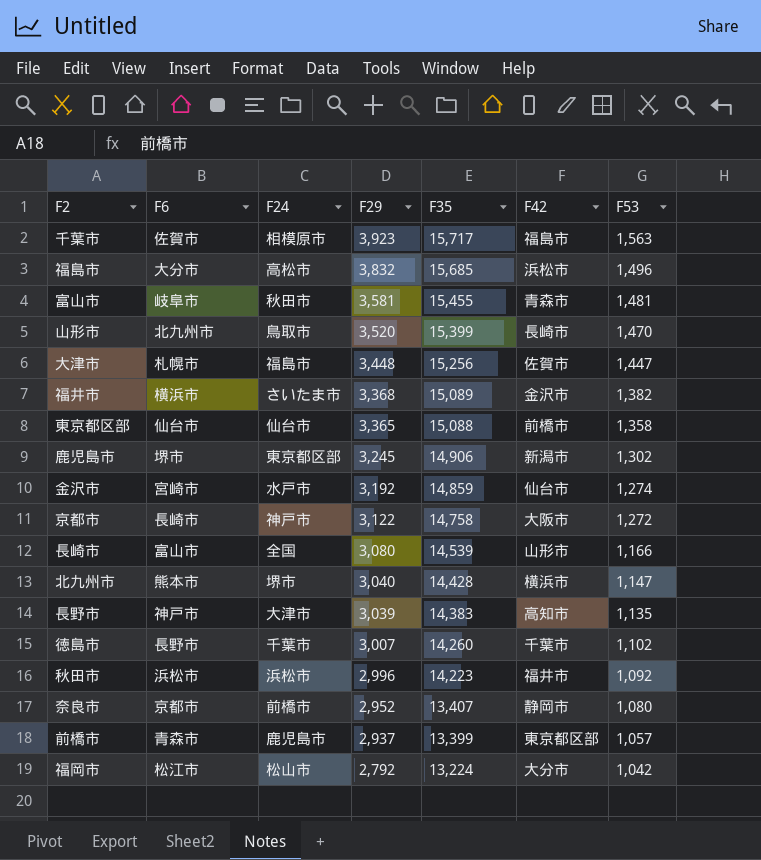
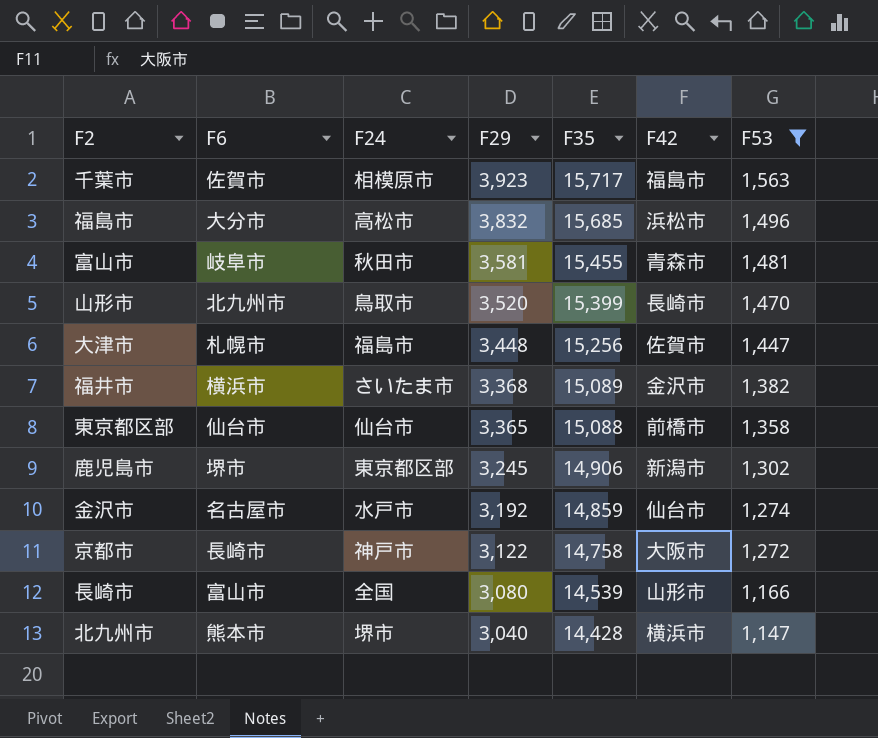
filter: none -> F53 >= 1,147
金沢市 | F6: 宮崎市 -> 名古屋市

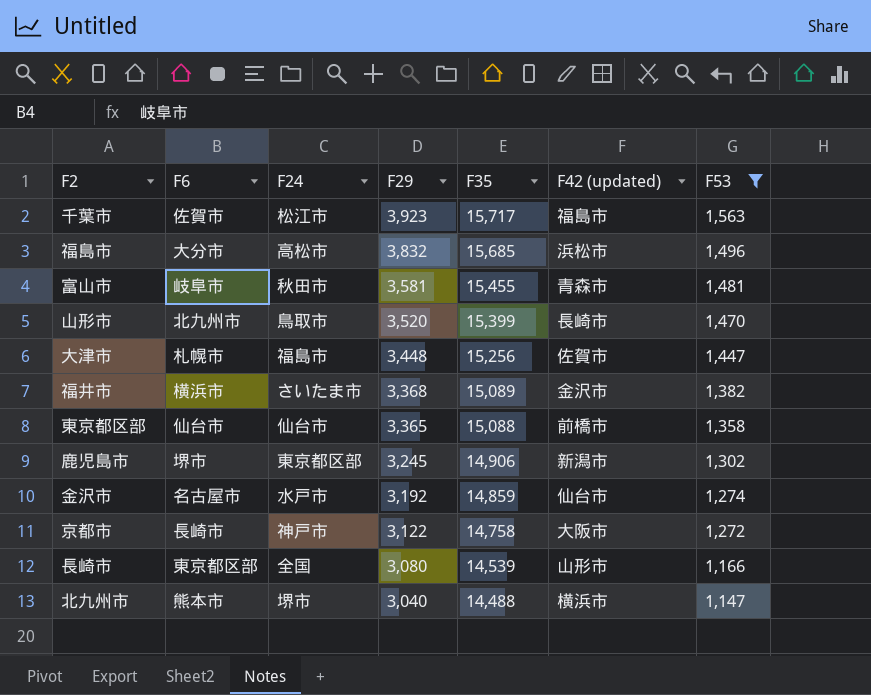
column name: F42 -> F42 (updated)
千葉市 | F24: 相模原市 -> 松江市
長崎市 | F6: 富山市 -> 東京都区部
北九州市 | F35: 14,428 -> 14,488

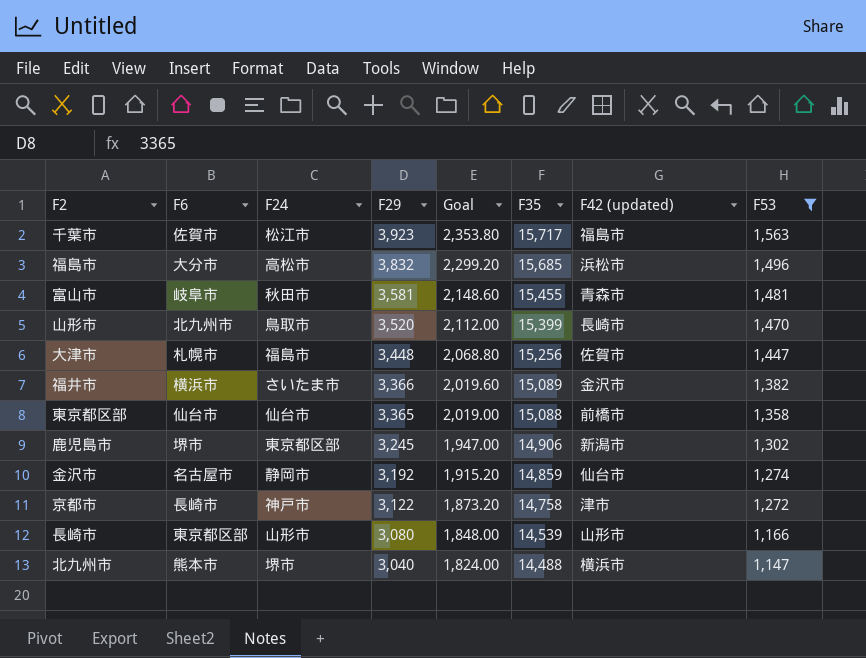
column Goal | formula: none -> [F29] * 0.6
福井市 | F29: 3,368 -> 3,366
金沢市 | F24: 水戸市 -> 静岡市
京都市 | F42 (updated): 大阪市 -> 津市
長崎市 | F24: 全国 -> 山形市

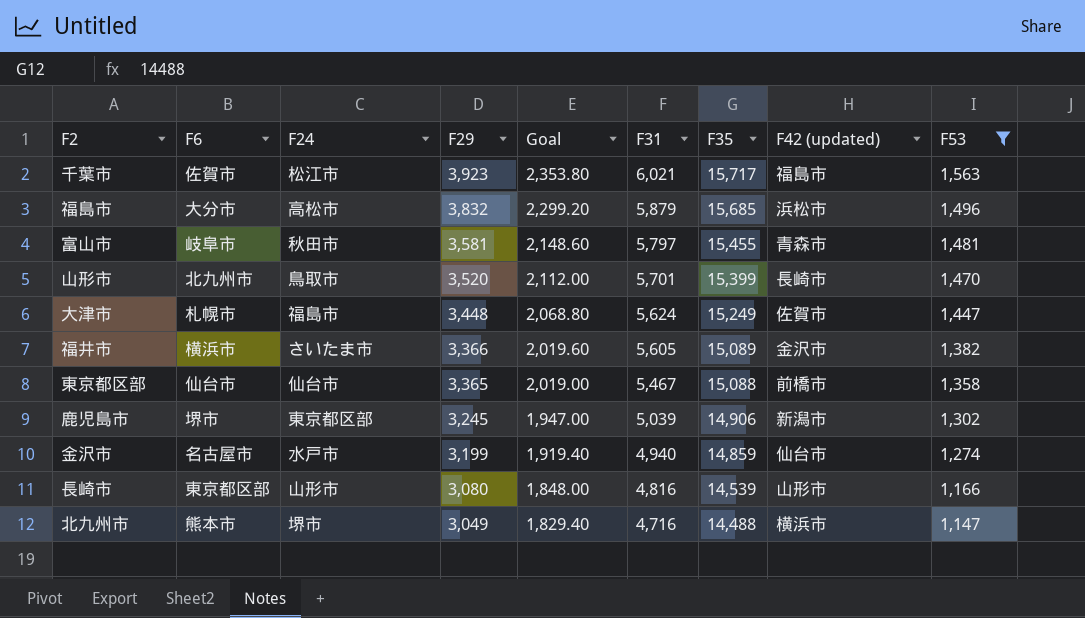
column F31 | position: none -> 6
row 京都市: 長崎市 | 神戸市 | 3,122 | 1,873.20 | 14,758 | 津市 | 1,272 -> none
大津市 | F35: 15,256 -> 15,249
金沢市 | F24: 静岡市 -> 水戸市
金沢市 | F29: 3,192 -> 3,199
金沢市 | Goal: 1,915.20 -> 1,919.40
北九州市 | F29: 3,040 -> 3,049
北九州市 | Goal: 1,824.00 -> 1,829.40

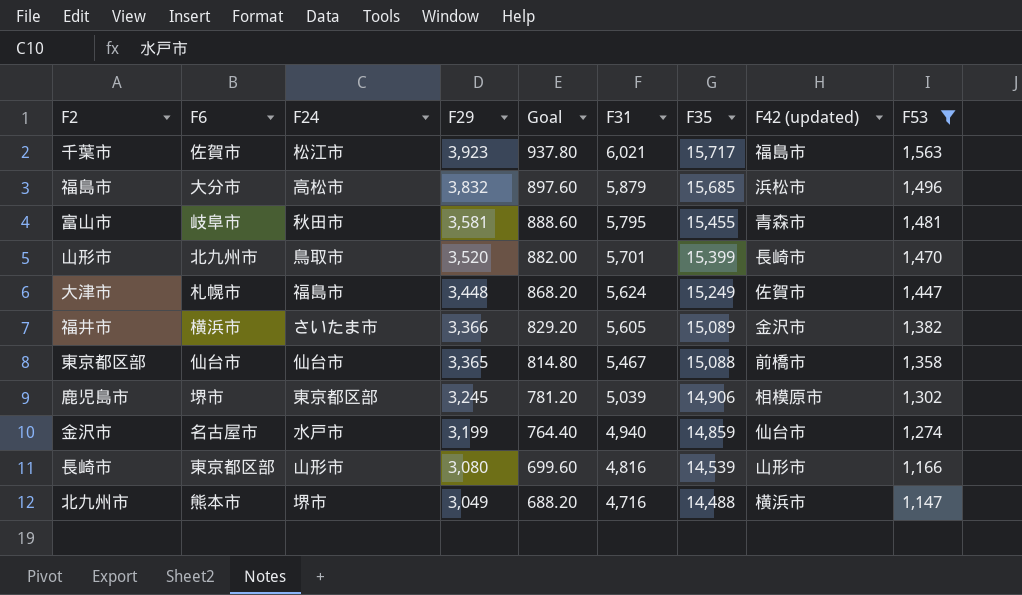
column Goal | formula: [F29] * 0.6 -> [F53] * 0.6
富山市 | F31: 5,797 -> 5,795
鹿児島市 | F42 (updated): 新潟市 -> 相模原市

